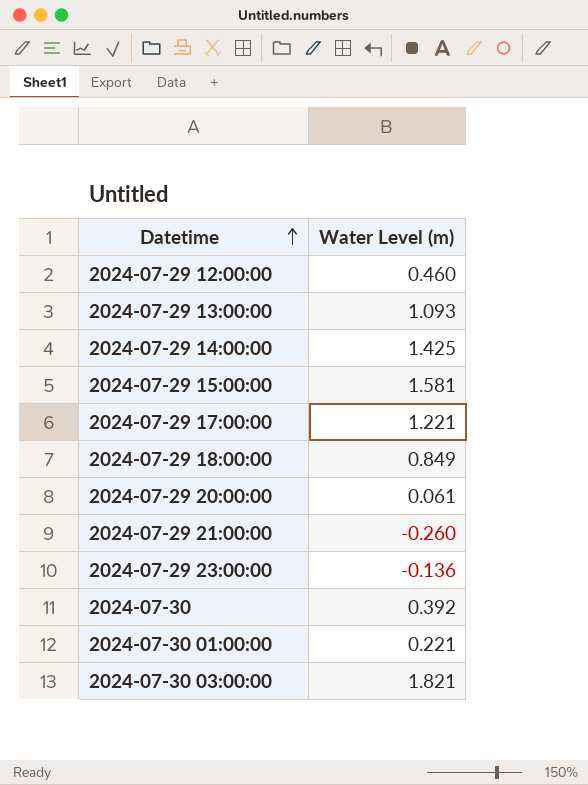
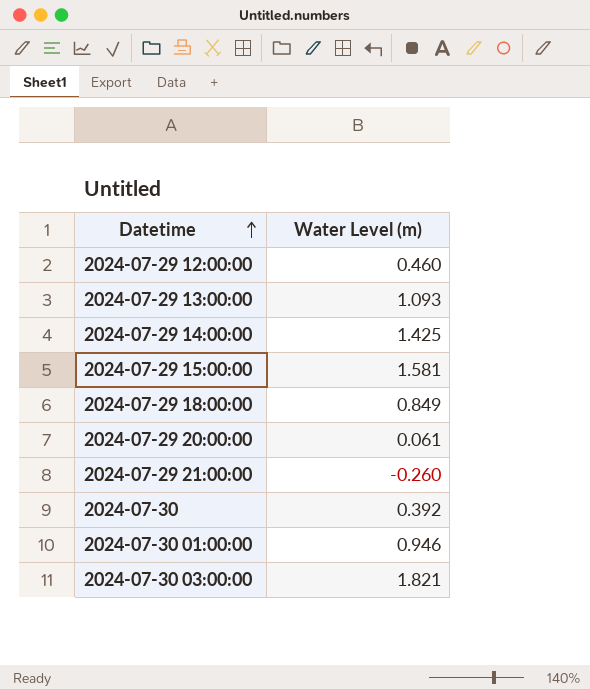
row 2024-07-29 17:00:00: 1.221 -> none
row 2024-07-29 23:00:00: -0.136 -> none
2024-07-30 01:00:00 | Water Level (m): 0.221 -> 0.946

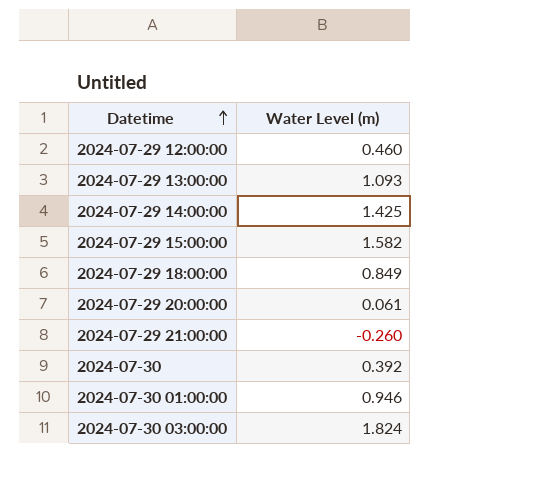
2024-07-29 15:00:00 | Water Level (m): 1.581 -> 1.582
2024-07-30 03:00:00 | Water Level (m): 1.821 -> 1.824

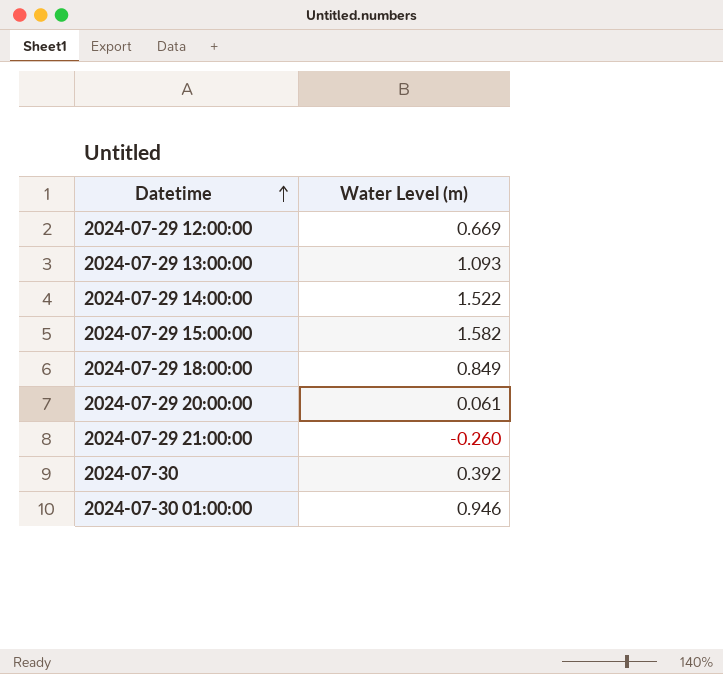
row 2024-07-30 03:00:00: 1.824 -> none
2024-07-29 12:00:00 | Water Level (m): 0.460 -> 0.669
2024-07-29 14:00:00 | Water Level (m): 1.425 -> 1.522

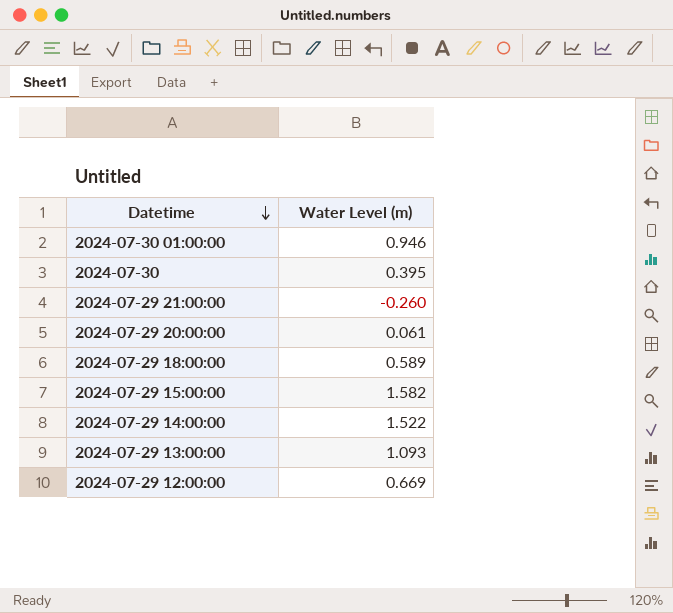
row order: Datetime ascending -> Datetime descending
2024-07-30 | Water Level (m): 0.392 -> 0.395
2024-07-29 18:00:00 | Water Level (m): 0.849 -> 0.589

